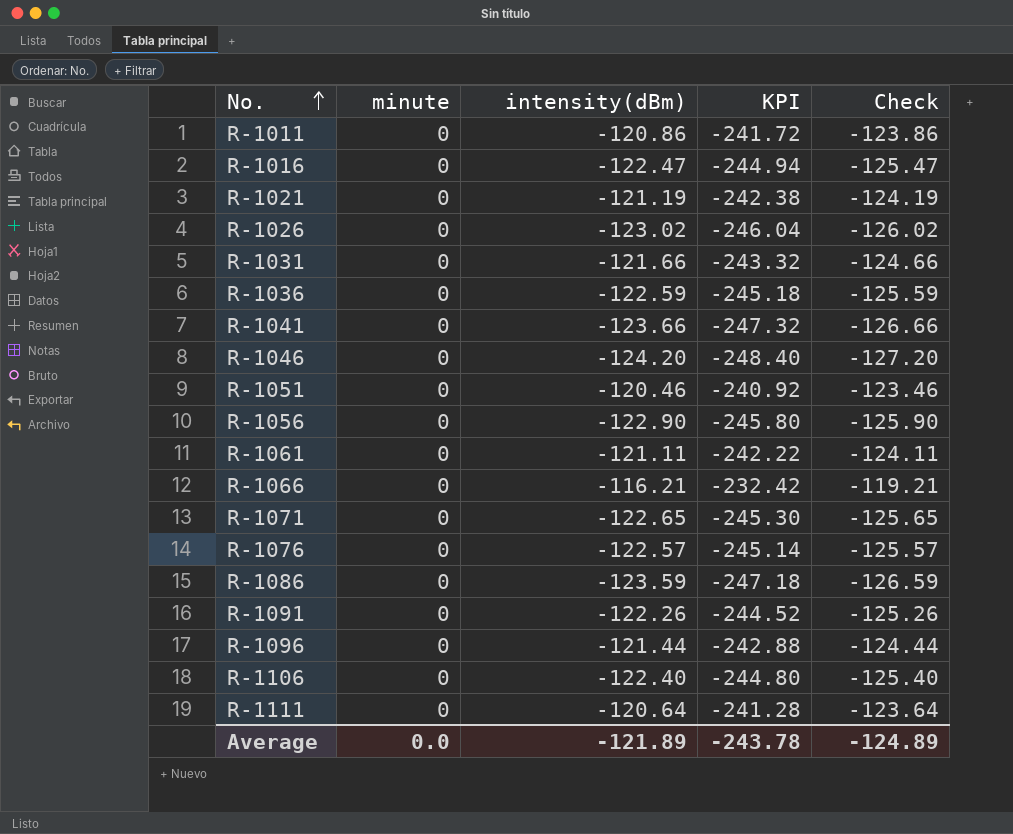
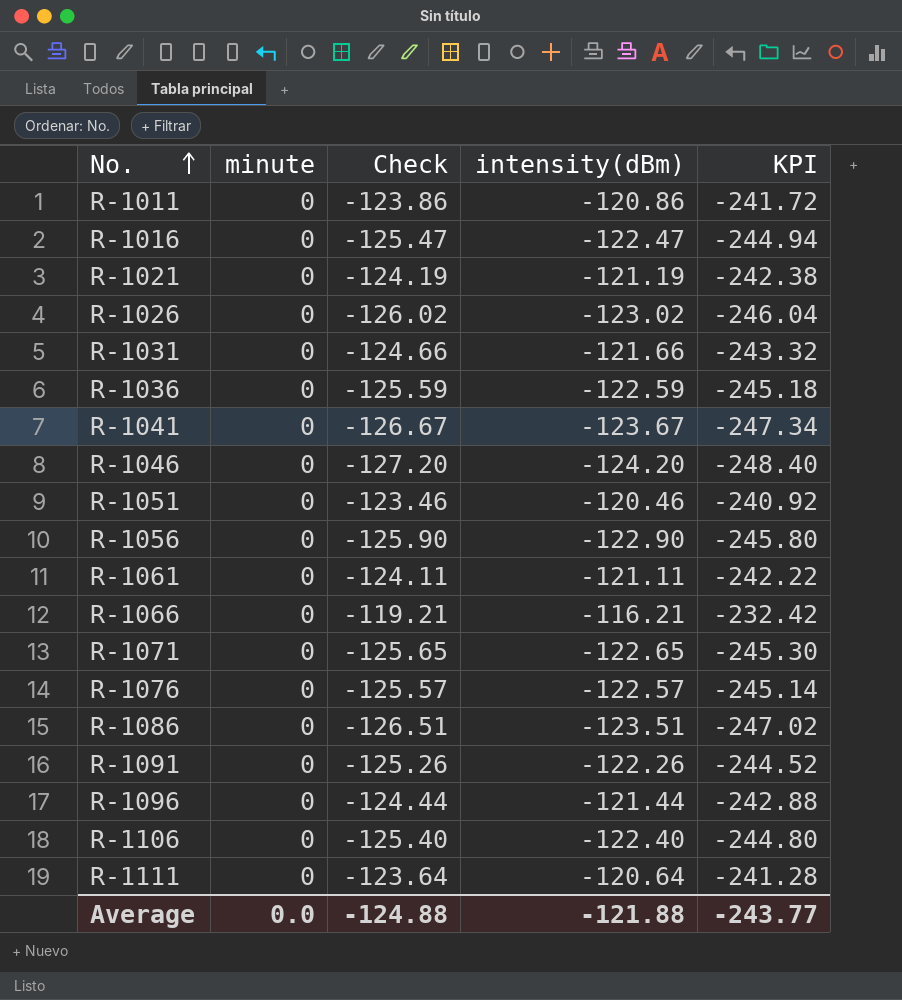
column Check | position: 5 -> 3
R-1041 | Check: -126.66 -> -126.67
R-1041 | intensity(dBm): -123.66 -> -123.67
R-1041 | KPI: -247.32 -> -247.34
R-1086 | Check: -126.59 -> -126.51
R-1086 | intensity(dBm): -123.59 -> -123.51
R-1086 | KPI: -247.18 -> -247.02
Average | Check: -124.89 -> -124.88
Average | intensity(dBm): -121.89 -> -121.88
Average | KPI: -243.78 -> -243.77

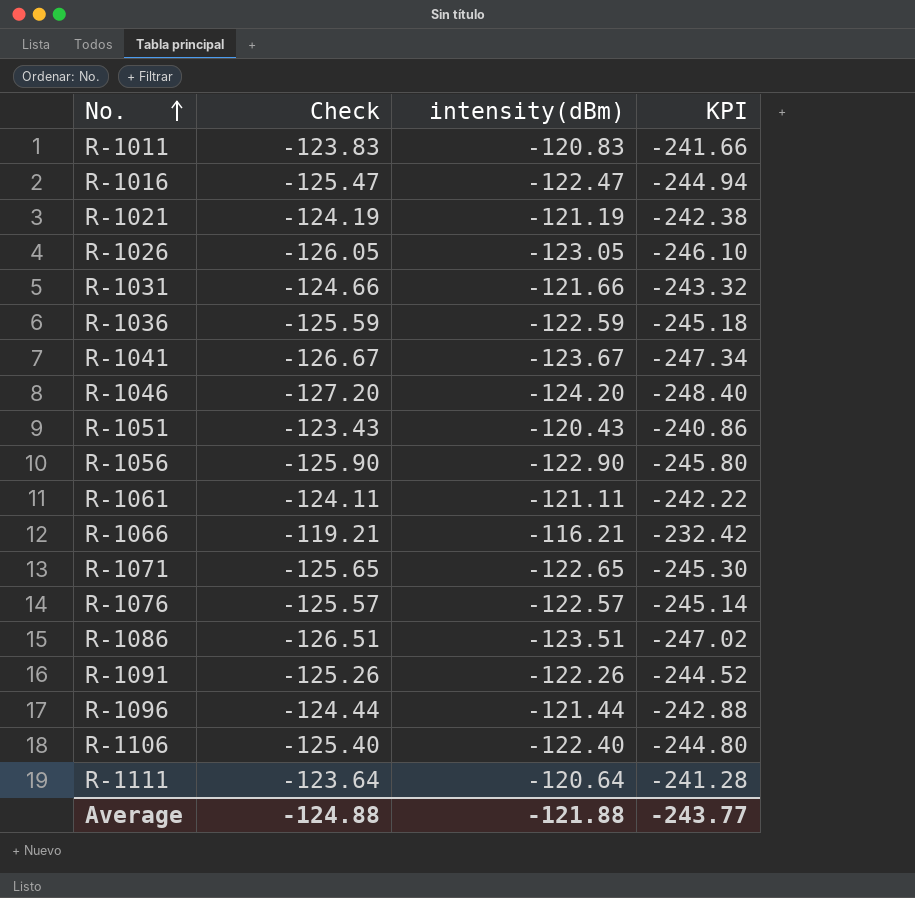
column minute | position: 2 -> none
R-1011 | Check: -123.86 -> -123.83
R-1011 | intensity(dBm): -120.86 -> -120.83
R-1011 | KPI: -241.72 -> -241.66
R-1026 | Check: -126.02 -> -126.05
R-1026 | intensity(dBm): -123.02 -> -123.05
R-1026 | KPI: -246.04 -> -246.10
R-1051 | Check: -123.46 -> -123.43
R-1051 | intensity(dBm): -120.46 -> -120.43
R-1051 | KPI: -240.92 -> -240.86

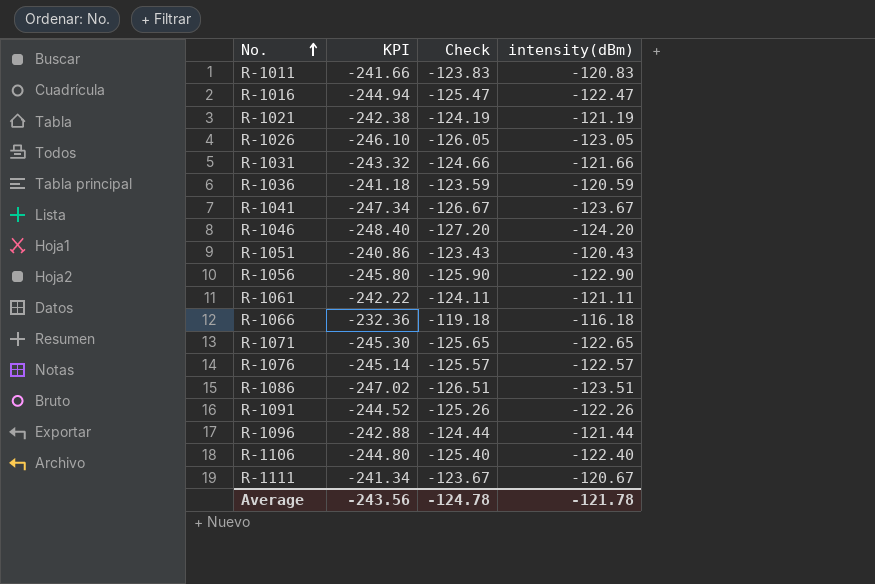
column KPI | position: 4 -> 2
R-1036 | KPI: -245.18 -> -241.18
R-1036 | Check: -125.59 -> -123.59
R-1036 | intensity(dBm): -122.59 -> -120.59
R-1066 | KPI: -232.42 -> -232.36
R-1066 | Check: -119.21 -> -119.18
R-1066 | intensity(dBm): -116.21 -> -116.18
R-1111 | KPI: -241.28 -> -241.34
R-1111 | Check: -123.64 -> -123.67
R-1111 | intensity(dBm): -120.64 -> -120.67
Average | KPI: -243.77 -> -243.56
Average | Check: -124.88 -> -124.78
Average | intensity(dBm): -121.88 -> -121.78

